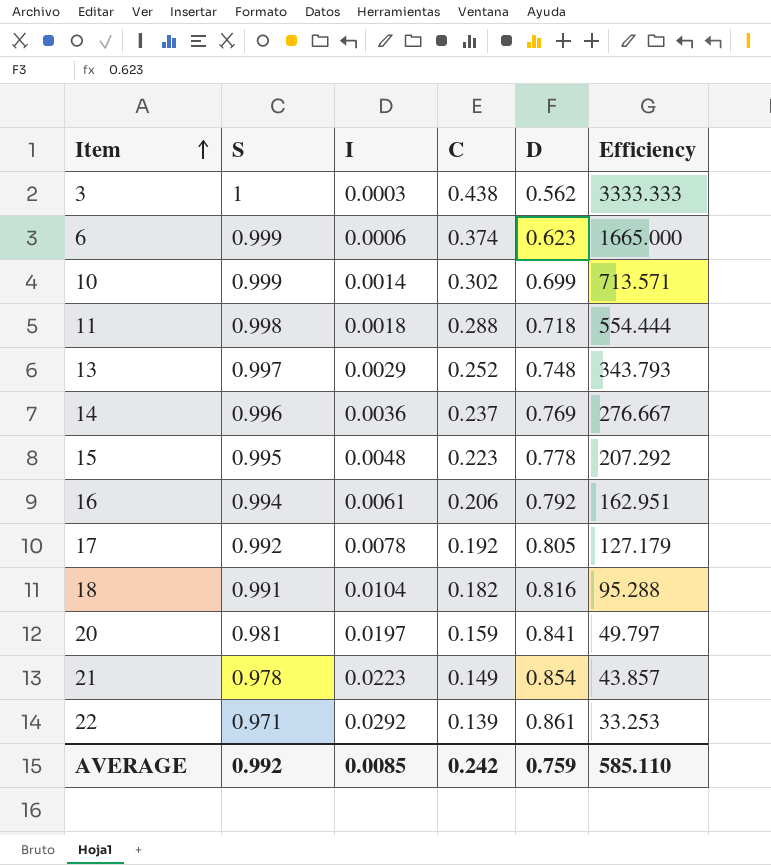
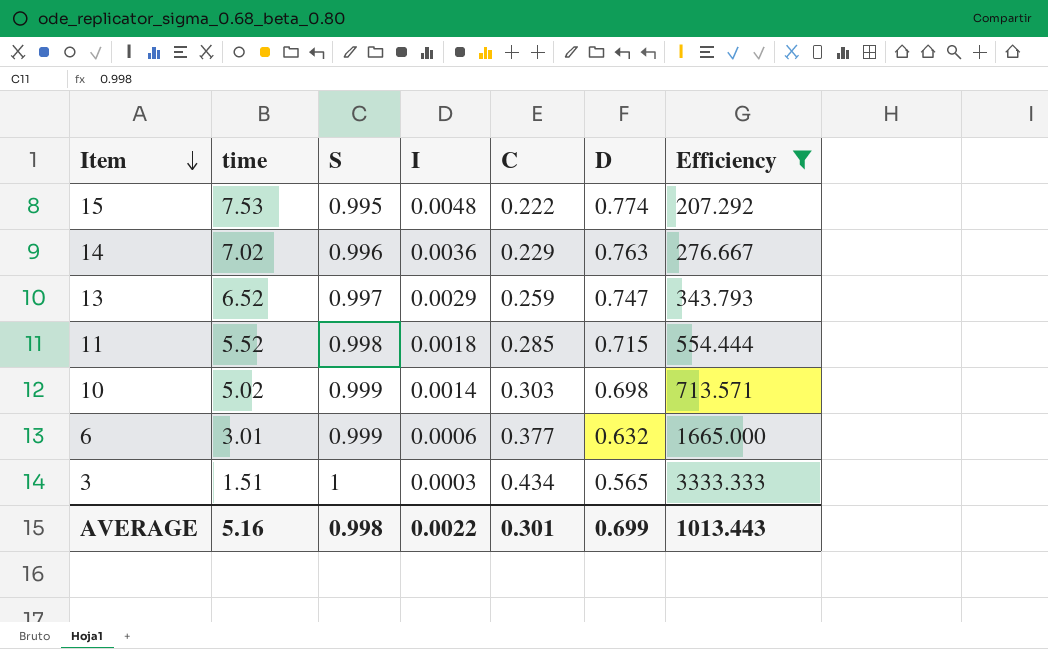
filter: none -> Efficiency >= 207.292
row order: Item ascending -> Item descending
column time | position: none -> 2
15 | C: 0.223 -> 0.222
15 | D: 0.778 -> 0.774
14 | C: 0.237 -> 0.229
14 | D: 0.769 -> 0.763
13 | C: 0.252 -> 0.259
13 | D: 0.748 -> 0.747
11 | C: 0.288 -> 0.285
11 | D: 0.718 -> 0.715
10 | C: 0.302 -> 0.303
10 | D: 0.699 -> 0.698
6 | C: 0.374 -> 0.377
6 | D: 0.623 -> 0.632
3 | C: 0.438 -> 0.434
3 | D: 0.562 -> 0.565
AVERAGE | S: 0.992 -> 0.998
AVERAGE | I: 0.0085 -> 0.0022
AVERAGE | C: 0.242 -> 0.301
AVERAGE | D: 0.759 -> 0.699
AVERAGE | Efficiency: 585.110 -> 1013.443

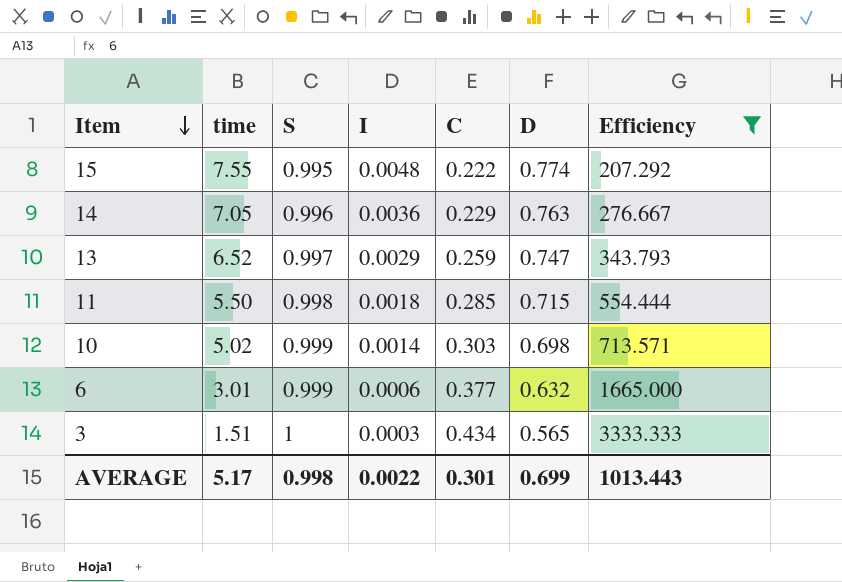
15 | time: 7.53 -> 7.55
14 | time: 7.02 -> 7.05
11 | time: 5.52 -> 5.50
AVERAGE | time: 5.16 -> 5.17

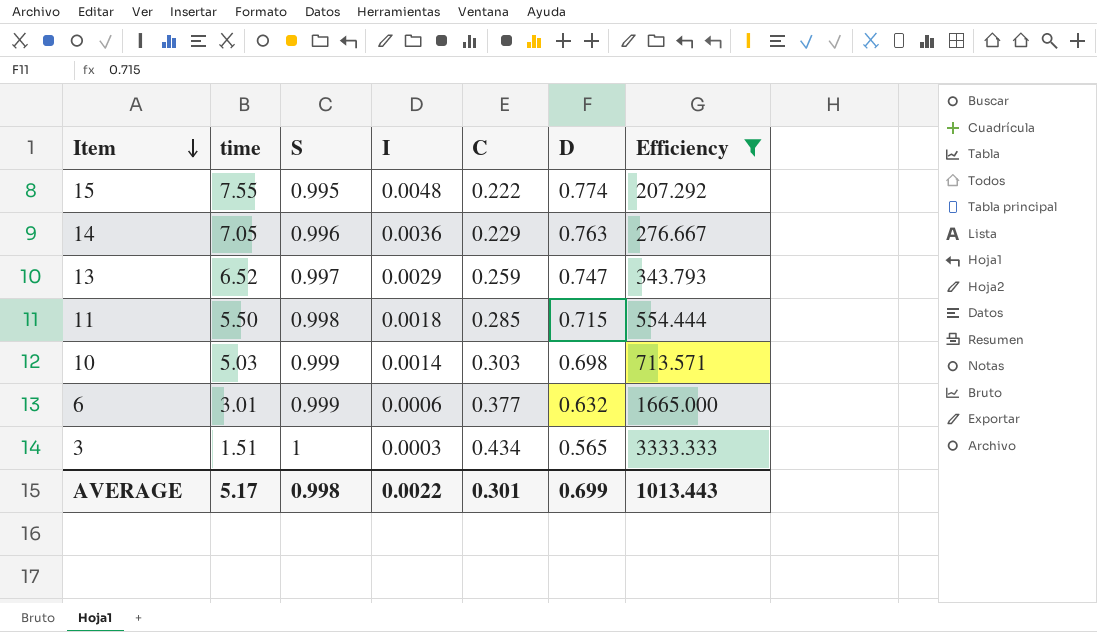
10 | time: 5.02 -> 5.03

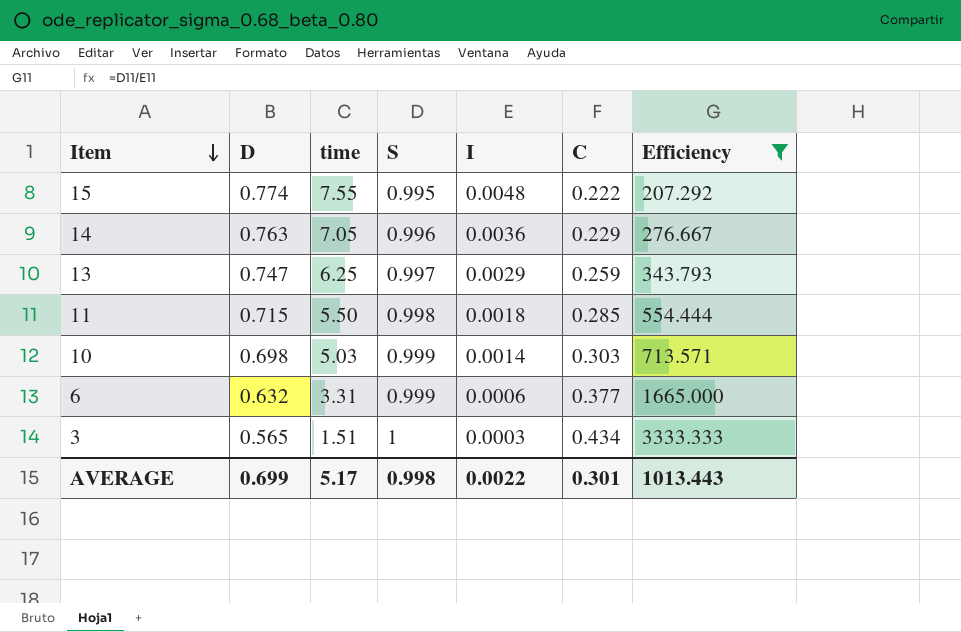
column D | position: 6 -> 2
13 | time: 6.52 -> 6.25
6 | time: 3.01 -> 3.31

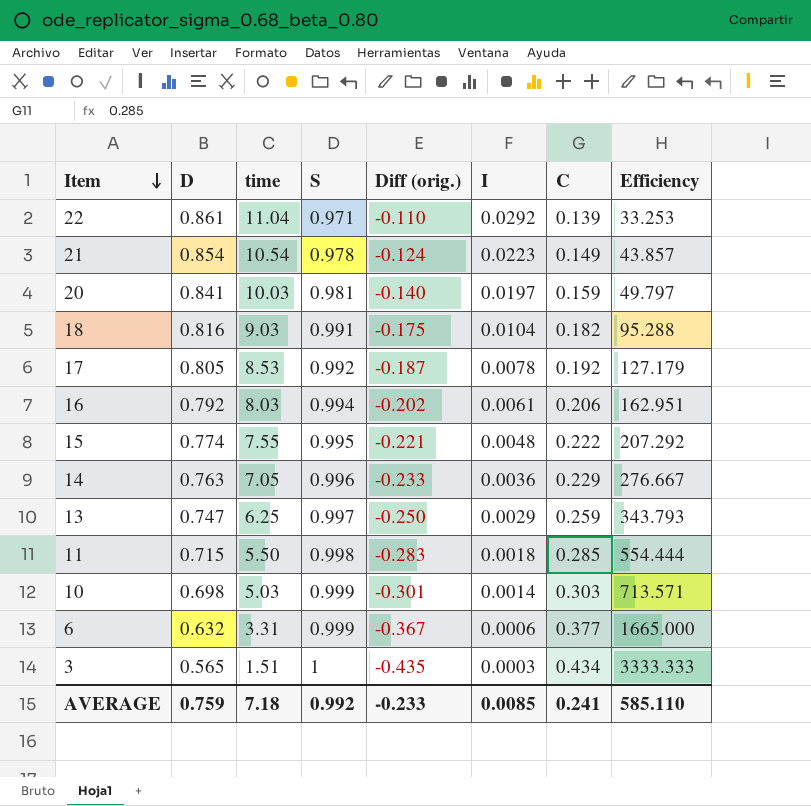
filter: Efficiency >= 207.292 -> none
column Diff (orig.) | formula: none -> [D] - [S]
AVERAGE | D: 0.699 -> 0.759
AVERAGE | time: 5.17 -> 7.18
AVERAGE | S: 0.998 -> 0.992
AVERAGE | I: 0.0022 -> 0.0085
AVERAGE | C: 0.301 -> 0.241
AVERAGE | Efficiency: 1013.443 -> 585.110

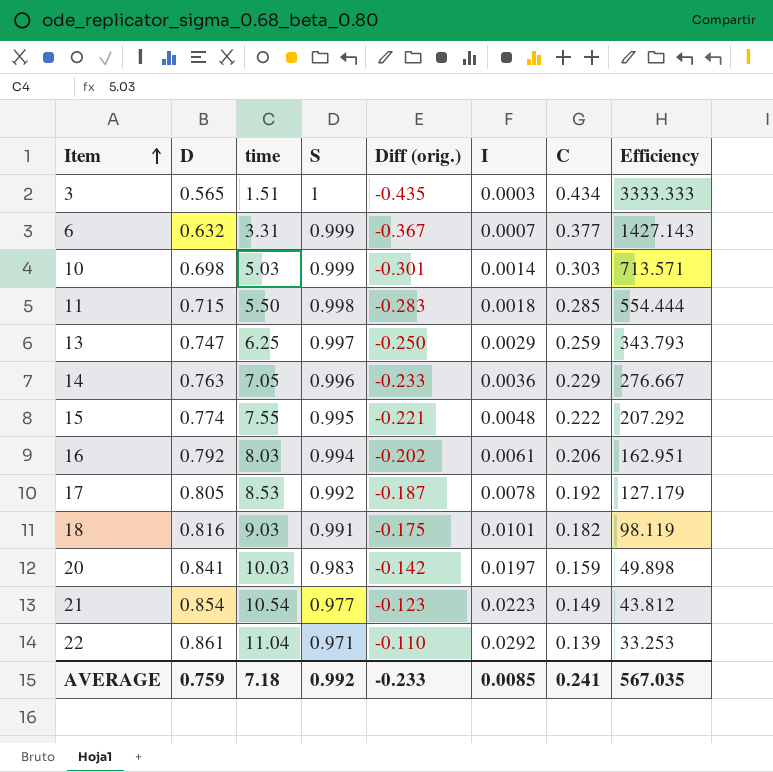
row order: Item descending -> Item ascending
6 | I: 0.0006 -> 0.0007
6 | Efficiency: 1665.000 -> 1427.143
18 | I: 0.0104 -> 0.0101
18 | Efficiency: 95.288 -> 98.119
20 | S: 0.981 -> 0.983
20 | Diff (orig.): -0.140 -> -0.142
20 | Efficiency: 49.797 -> 49.898
21 | S: 0.978 -> 0.977
21 | Diff (orig.): -0.124 -> -0.123
21 | Efficiency: 43.857 -> 43.812
AVERAGE | Efficiency: 585.110 -> 567.035

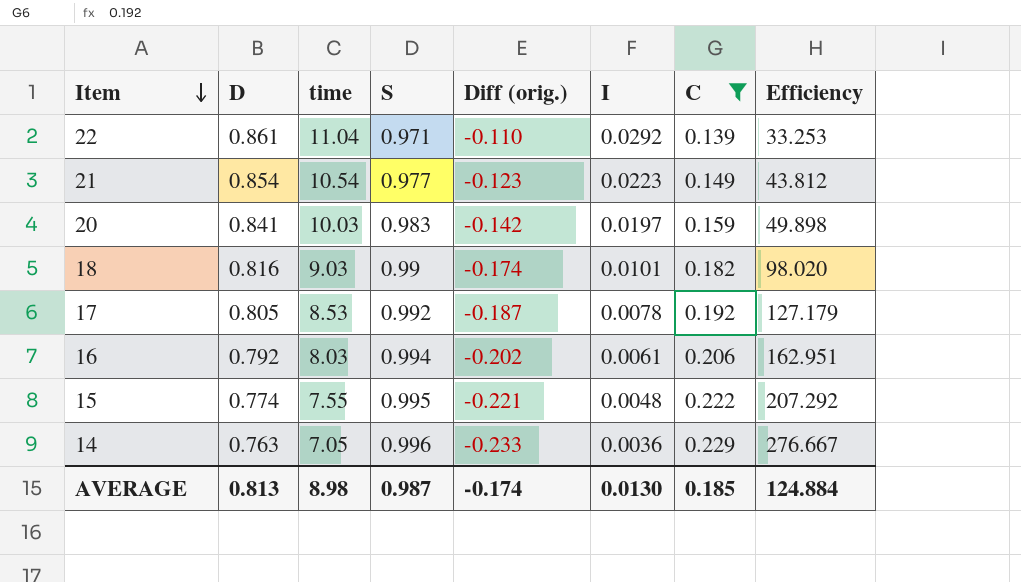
filter: none -> C <= 0.229
row order: Item ascending -> Item descending
18 | S: 0.991 -> 0.99
18 | Diff (orig.): -0.175 -> -0.174
18 | Efficiency: 98.119 -> 98.020
AVERAGE | D: 0.759 -> 0.813
AVERAGE | time: 7.18 -> 8.98
AVERAGE | S: 0.992 -> 0.987
AVERAGE | Diff (orig.): -0.233 -> -0.174
AVERAGE | I: 0.0085 -> 0.0130
AVERAGE | C: 0.241 -> 0.185
AVERAGE | Efficiency: 567.035 -> 124.884

